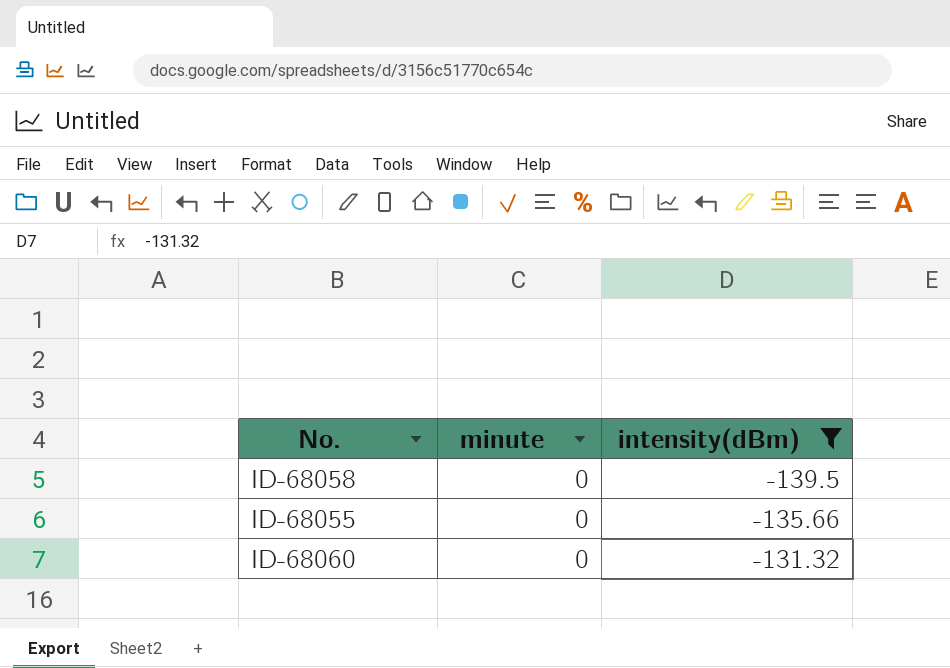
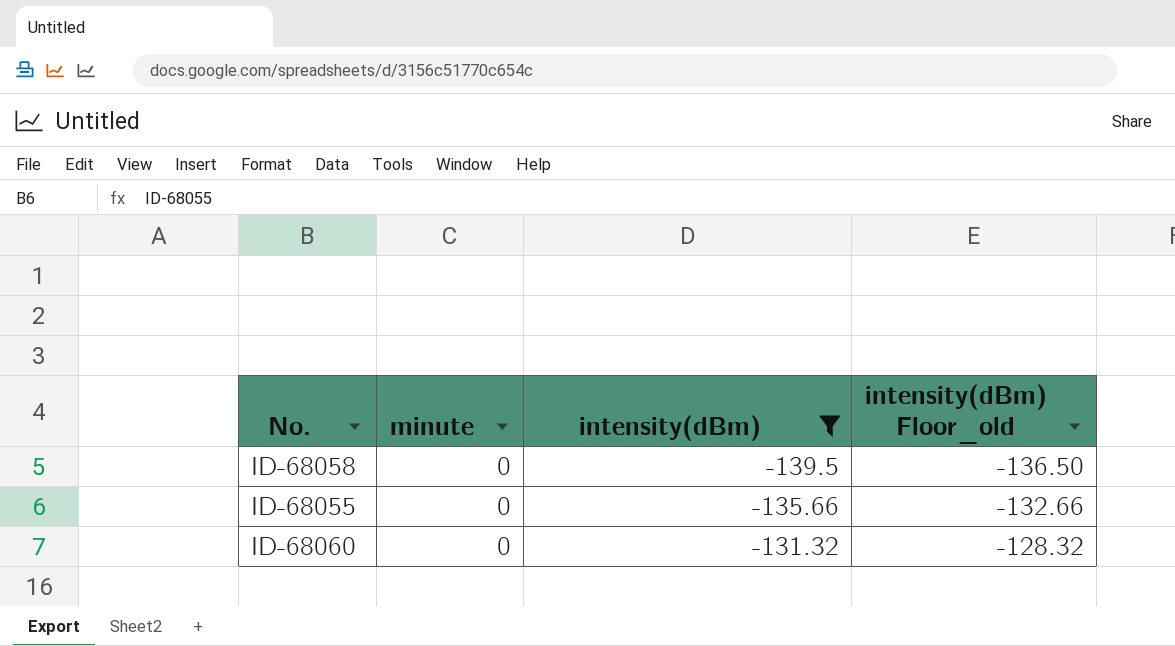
column intensity(dBm) Floor_old | formula: none -> [intensity(dBm)] + 3

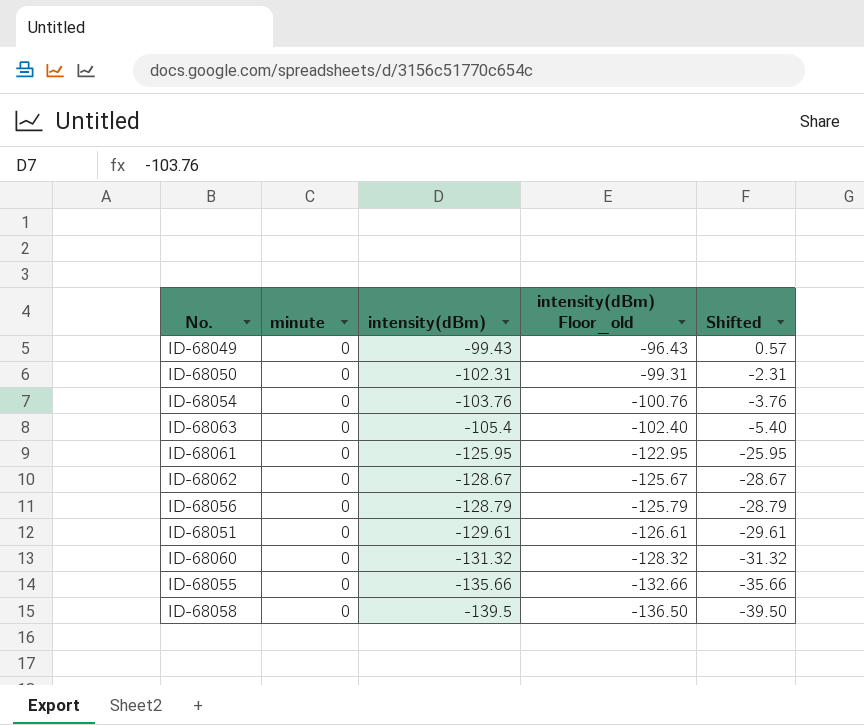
filter: intensity(dBm) <= -131.32 -> none
row order: intensity(dBm) ascending -> intensity(dBm) descending
column Shifted | formula: none -> [intensity(dBm)] + 100

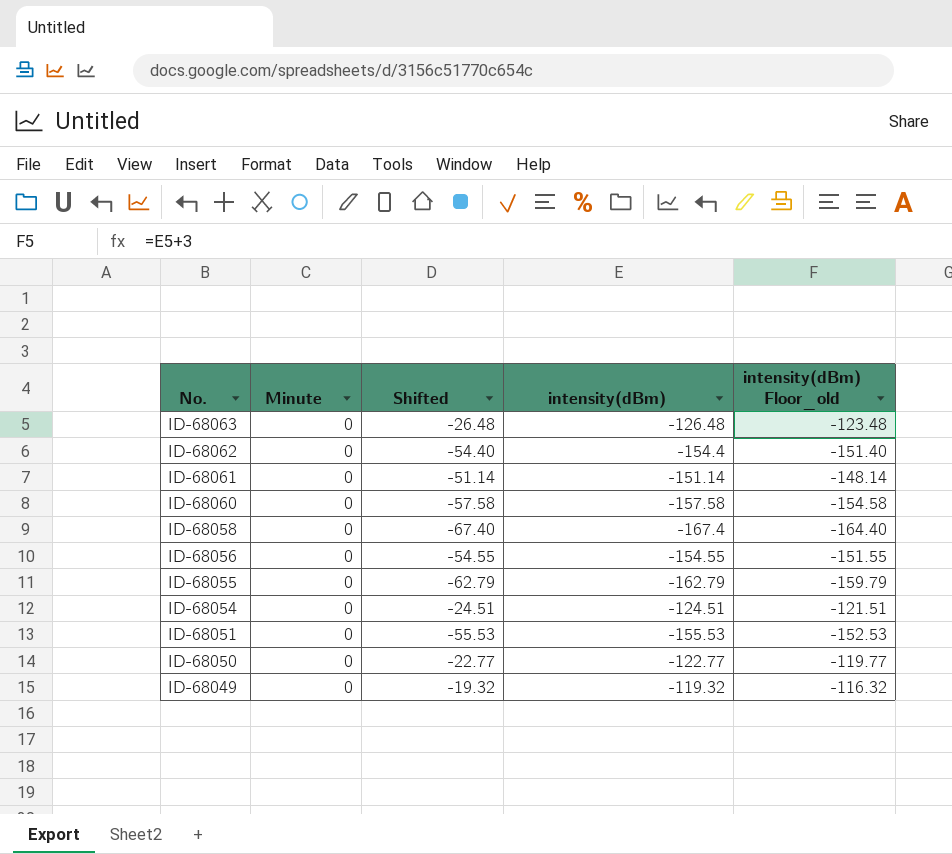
row order: intensity(dBm) descending -> No. descending
column name: minute -> Minute
column Shifted | position: 5 -> 3
ID-68063 | Shifted: -5.40 -> -26.48
ID-68063 | intensity(dBm): -105.4 -> -126.48
ID-68063 | intensity(dBm) Floor_old: -102.40 -> -123.48
ID-68062 | Shifted: -28.67 -> -54.40
ID-68062 | intensity(dBm): -128.67 -> -154.4
ID-68062 | intensity(dBm) Floor_old: -125.67 -> -151.40
ID-68061 | Shifted: -25.95 -> -51.14
ID-68061 | intensity(dBm): -125.95 -> -151.14
ID-68061 | intensity(dBm) Floor_old: -122.95 -> -148.14
ID-68060 | Shifted: -31.32 -> -57.58
ID-68060 | intensity(dBm): -131.32 -> -157.58
ID-68060 | intensity(dBm) Floor_old: -128.32 -> -154.58
ID-68058 | Shifted: -39.50 -> -67.40
ID-68058 | intensity(dBm): -139.5 -> -167.4
ID-68058 | intensity(dBm) Floor_old: -136.50 -> -164.40
ID-68056 | Shifted: -28.79 -> -54.55
ID-68056 | intensity(dBm): -128.79 -> -154.55
ID-68056 | intensity(dBm) Floor_old: -125.79 -> -151.55
ID-68055 | Shifted: -35.66 -> -62.79
ID-68055 | intensity(dBm): -135.66 -> -162.79
ID-68055 | intensity(dBm) Floor_old: -132.66 -> -159.79
ID-68054 | Shifted: -3.76 -> -24.51
ID-68054 | intensity(dBm): -103.76 -> -124.51
ID-68054 | intensity(dBm) Floor_old: -100.76 -> -121.51
ID-68051 | Shifted: -29.61 -> -55.53
ID-68051 | intensity(dBm): -129.61 -> -155.53
ID-68051 | intensity(dBm) Floor_old: -126.61 -> -152.53
ID-68050 | Shifted: -2.31 -> -22.77
ID-68050 | intensity(dBm): -102.31 -> -122.77
ID-68050 | intensity(dBm) Floor_old: -99.31 -> -119.77
ID-68049 | Shifted: 0.57 -> -19.32
ID-68049 | intensity(dBm): -99.43 -> -119.32
ID-68049 | intensity(dBm) Floor_old: -96.43 -> -116.32

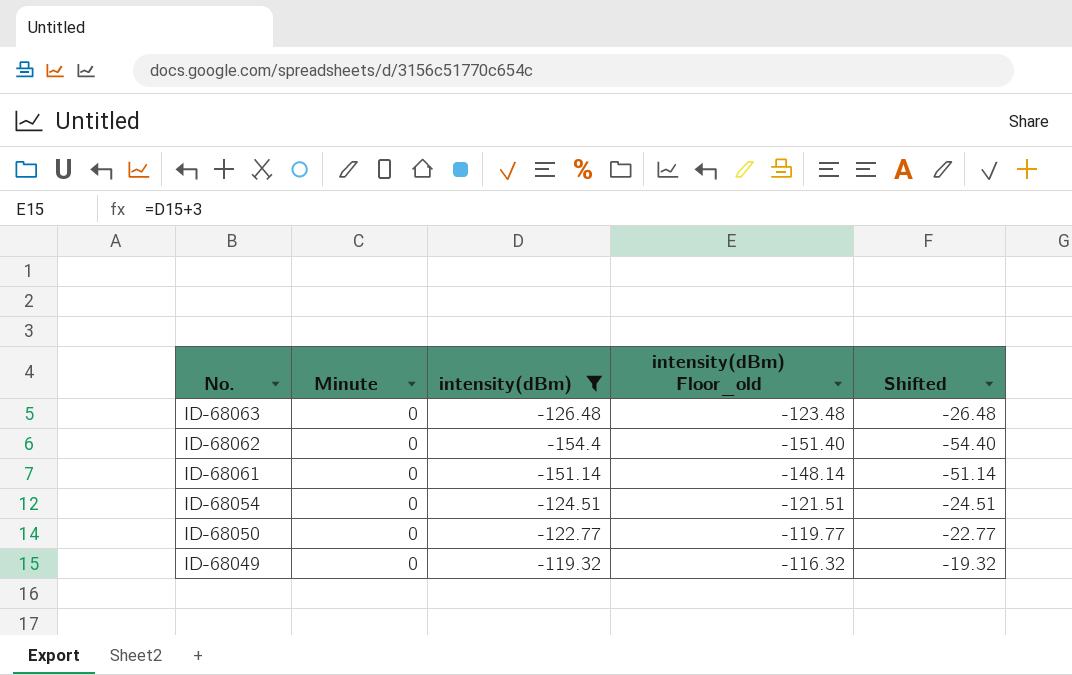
filter: none -> intensity(dBm) >= -154.4
column Shifted | position: 3 -> 5

